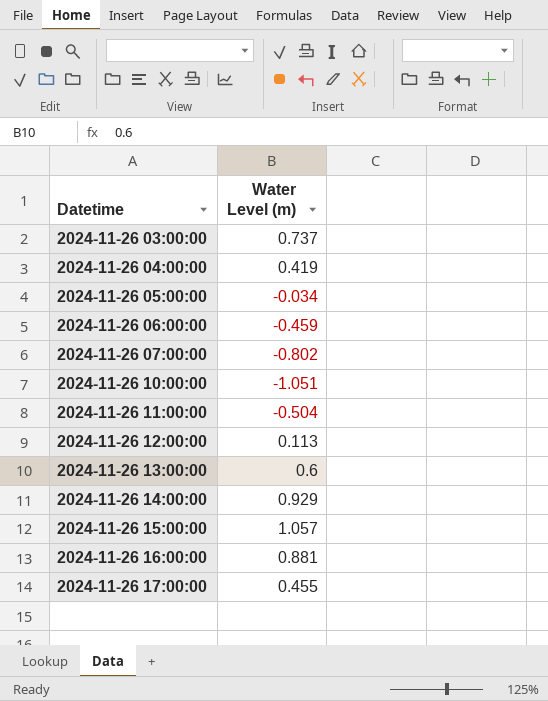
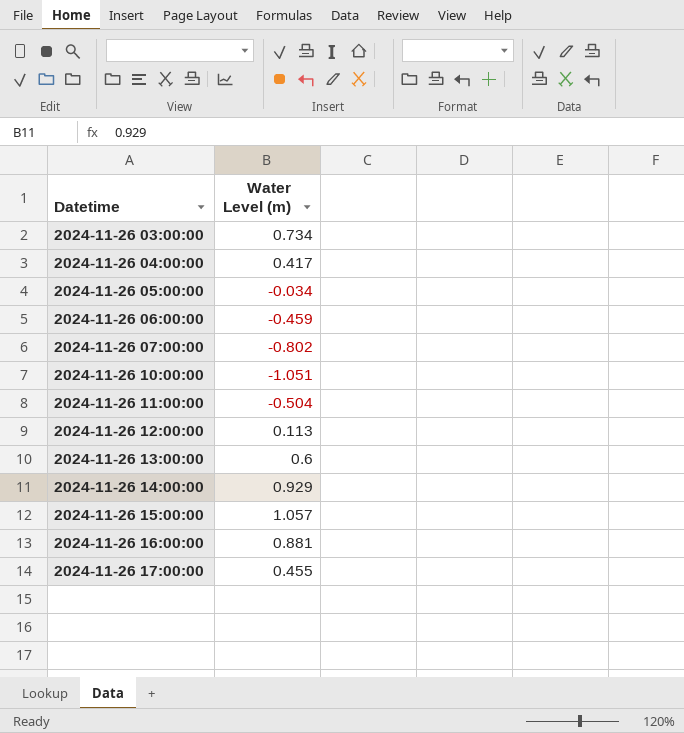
2024-11-26 03:00:00 | Water Level (m): 0.737 -> 0.734
2024-11-26 04:00:00 | Water Level (m): 0.419 -> 0.417

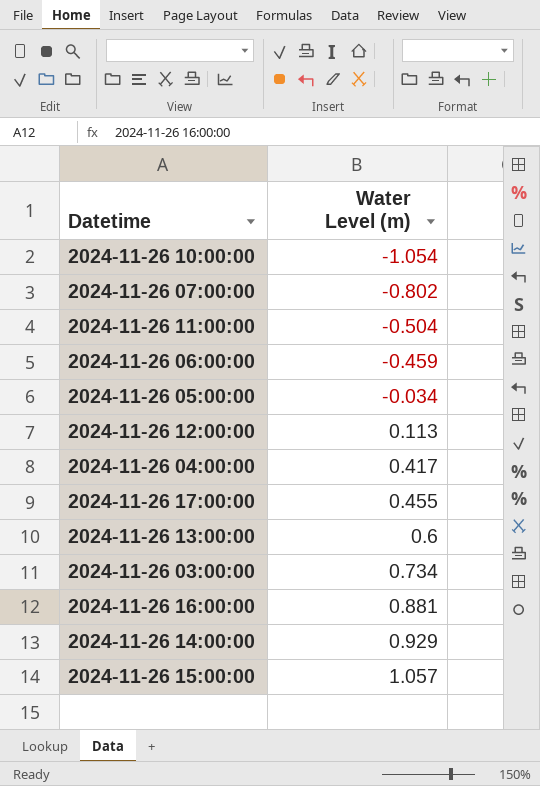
row order: Datetime ascending -> Water Level (m) ascending
2024-11-26 10:00:00 | Water Level (m): -1.051 -> -1.054

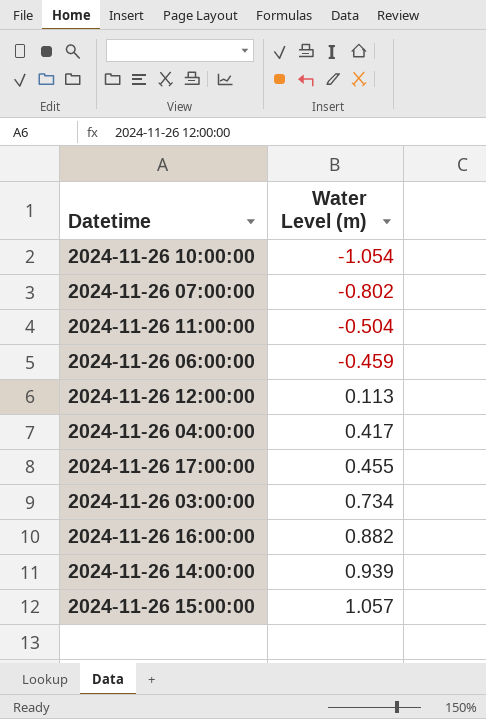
row 2024-11-26 05:00:00: -0.034 -> none
row 2024-11-26 13:00:00: 0.6 -> none
2024-11-26 16:00:00 | Water Level (m): 0.881 -> 0.882
2024-11-26 14:00:00 | Water Level (m): 0.929 -> 0.939

